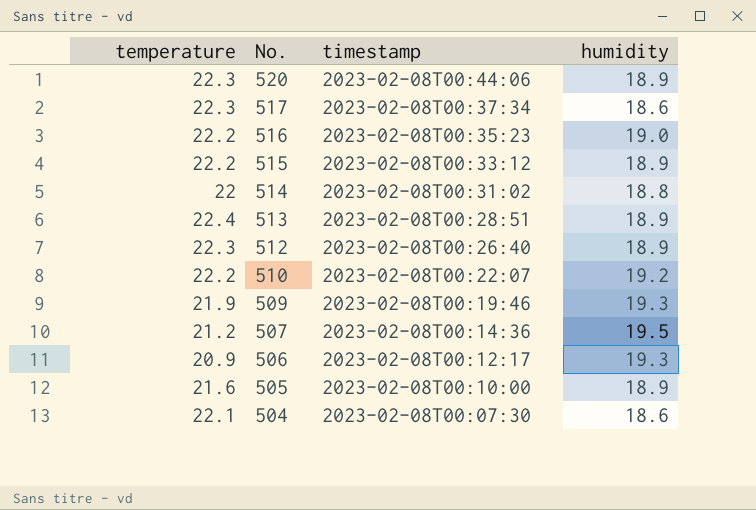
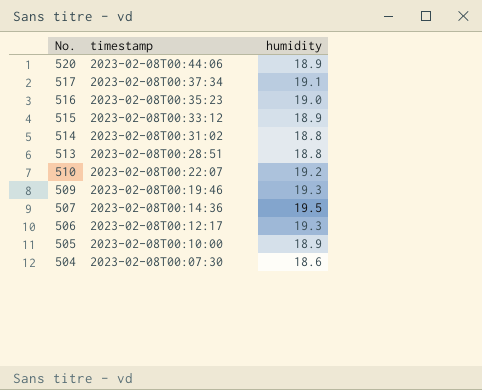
column temperature | position: 1 -> none
row 512: 22.3 | 2023-02-08T00:26:40 | 18.9 -> none
517 | humidity: 18.6 -> 19.1
513 | humidity: 18.9 -> 18.8

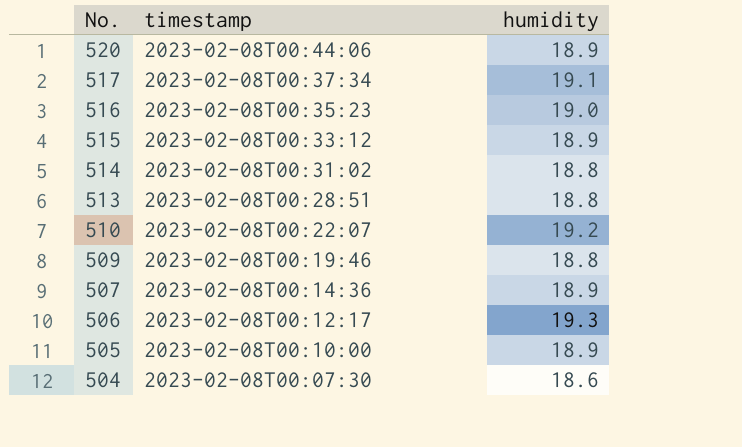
509 | humidity: 19.3 -> 18.8
507 | humidity: 19.5 -> 18.9

